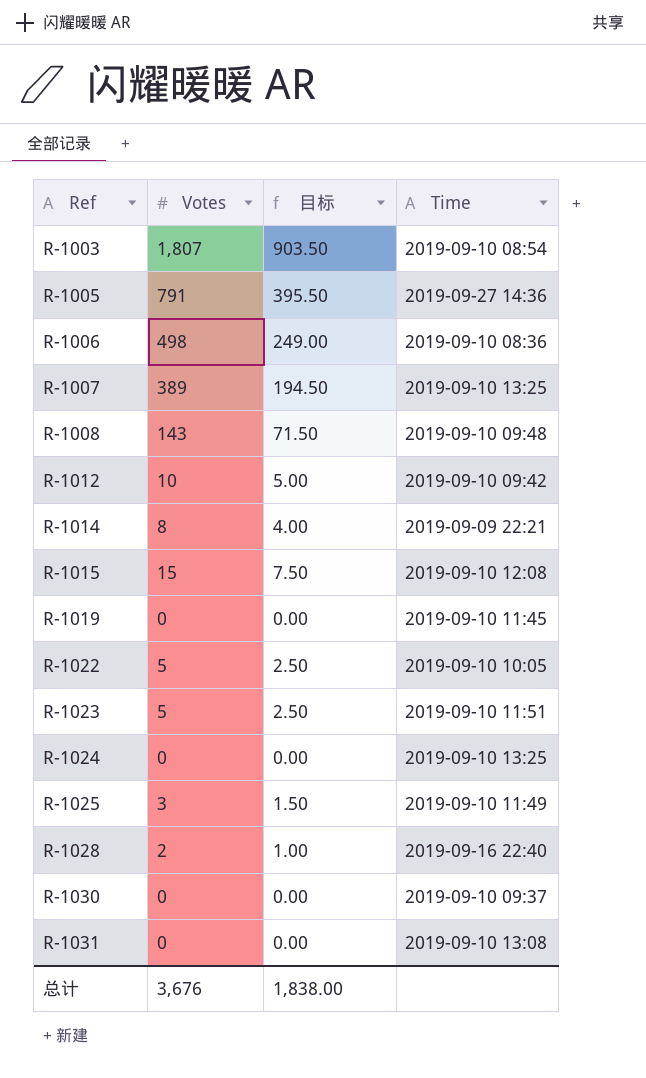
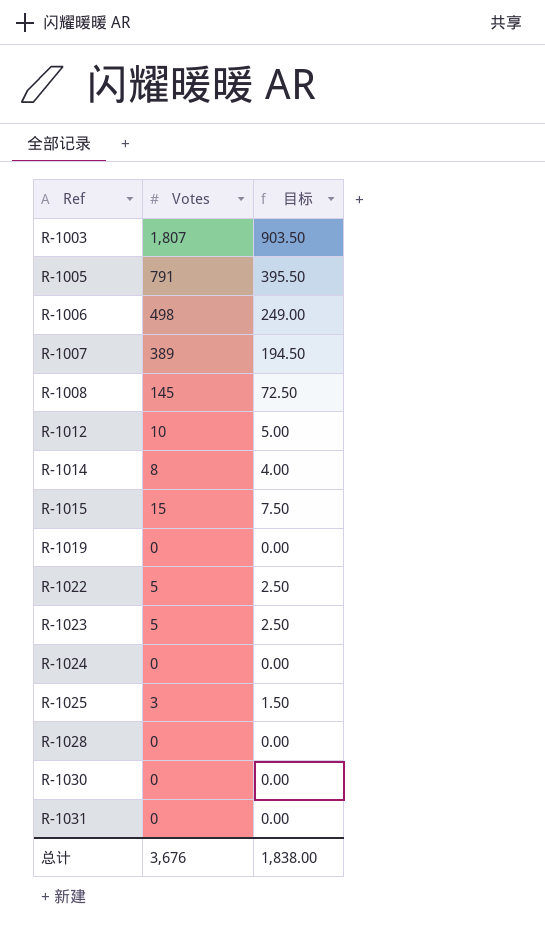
column Time | position: 4 -> none
R-1008 | Votes: 143 -> 145
R-1008 | 目标: 71.50 -> 72.50
R-1028 | Votes: 2 -> 0
R-1028 | 目标: 1.00 -> 0.00

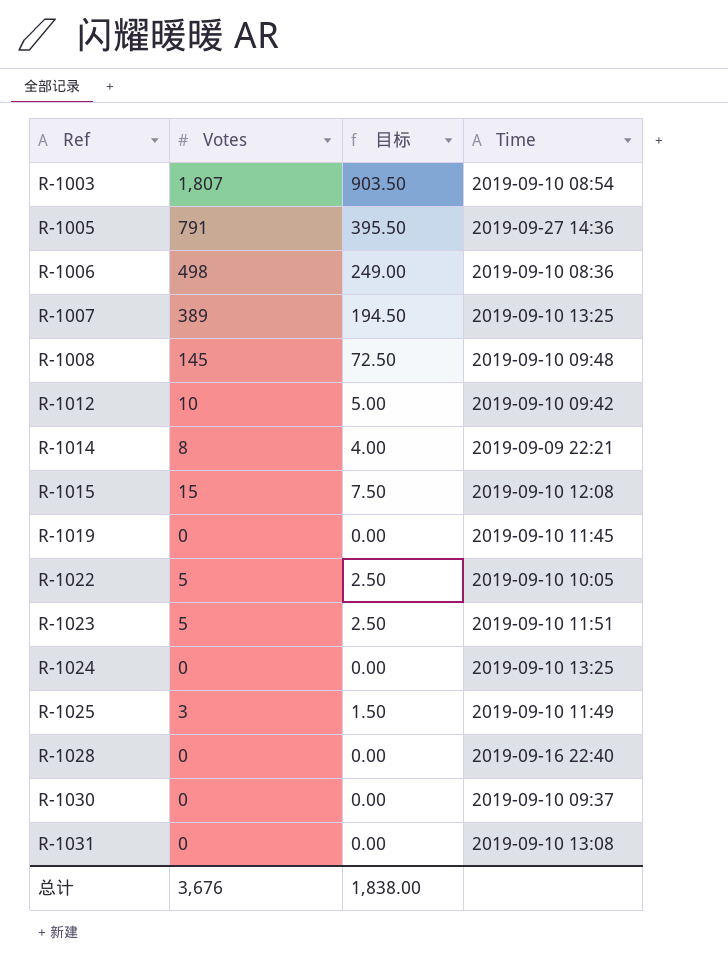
column Time | position: none -> 4

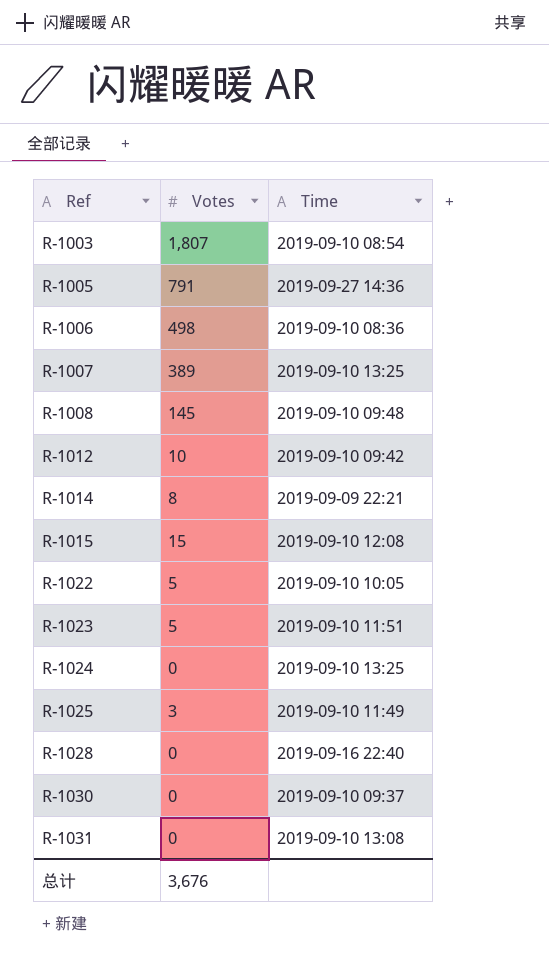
column 目标 | formula: [Votes] * 0.5 -> none
row R-1019: 0 | 0.00 | 2019-09-10 11:45 -> none

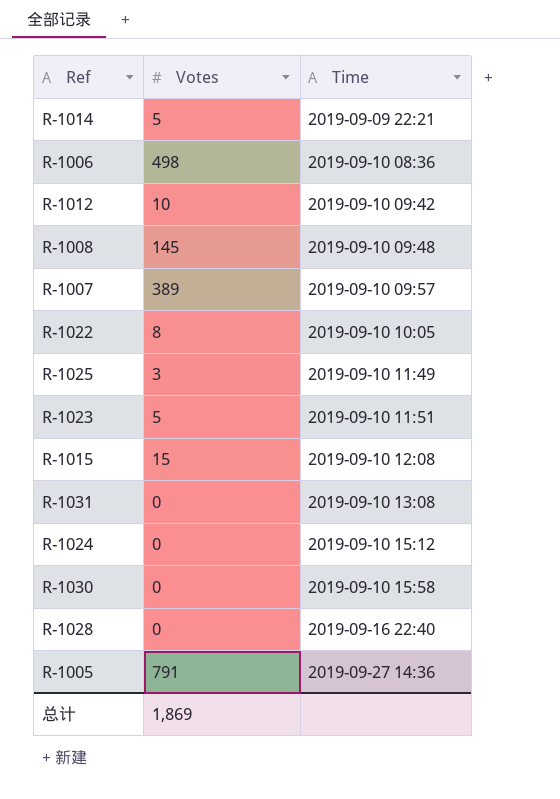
row order: Ref ascending -> Time ascending
row R-1003: 1,807 | 2019-09-10 08:54 -> none
R-1014 | Votes: 8 -> 5
R-1007 | Time: 2019-09-10 13:25 -> 2019-09-10 09:57
R-1022 | Votes: 5 -> 8
R-1024 | Time: 2019-09-10 13:25 -> 2019-09-10 15:12
R-1030 | Time: 2019-09-10 09:37 -> 2019-09-10 15:58
总计 | Votes: 3,676 -> 1,869

